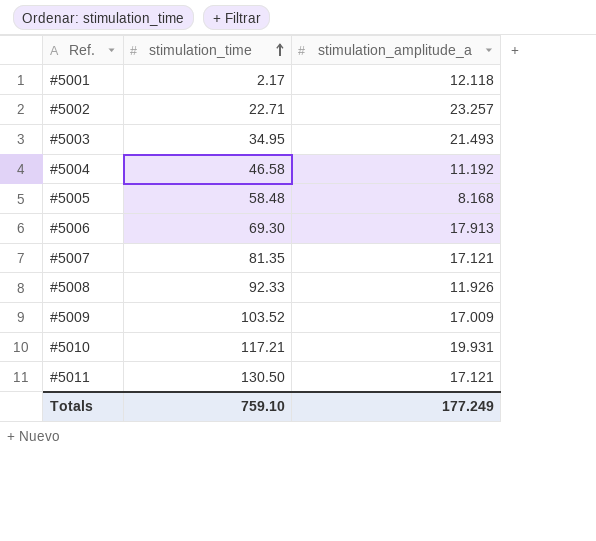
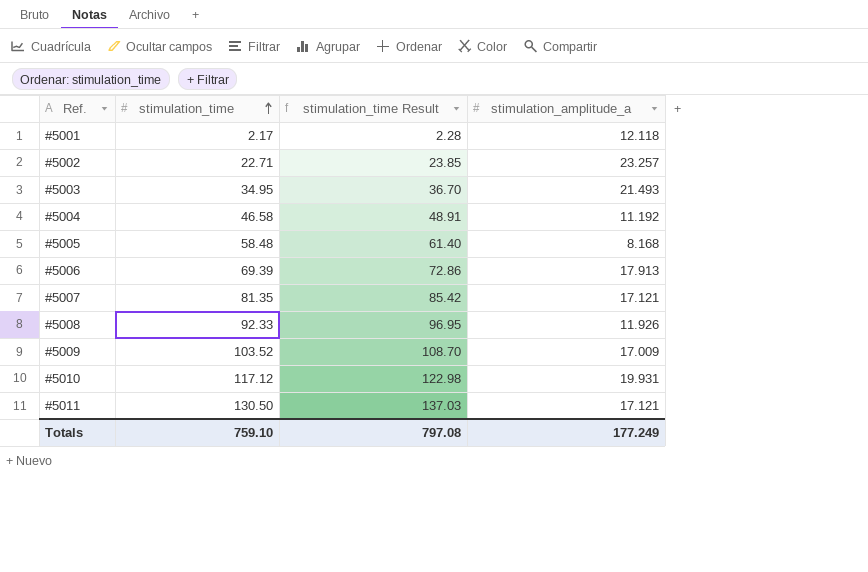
column stimulation_time Result | formula: none -> [stimulation_time] * 1.05
#5006 | stimulation_time: 69.30 -> 69.39
#5010 | stimulation_time: 117.21 -> 117.12

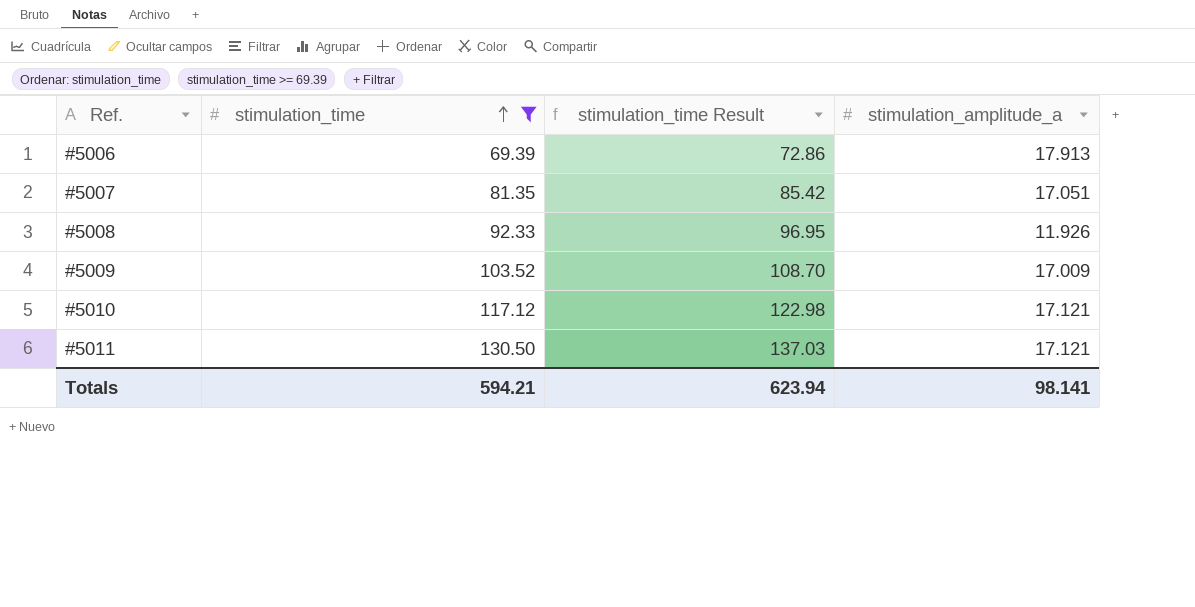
filter: none -> stimulation_time >= 69.39
#5007 | stimulation_amplitude_a: 17.121 -> 17.051
#5010 | stimulation_amplitude_a: 19.931 -> 17.121
Totals | stimulation_time: 759.10 -> 594.21
Totals | stimulation_time Result: 797.08 -> 623.94
Totals | stimulation_amplitude_a: 177.249 -> 98.141

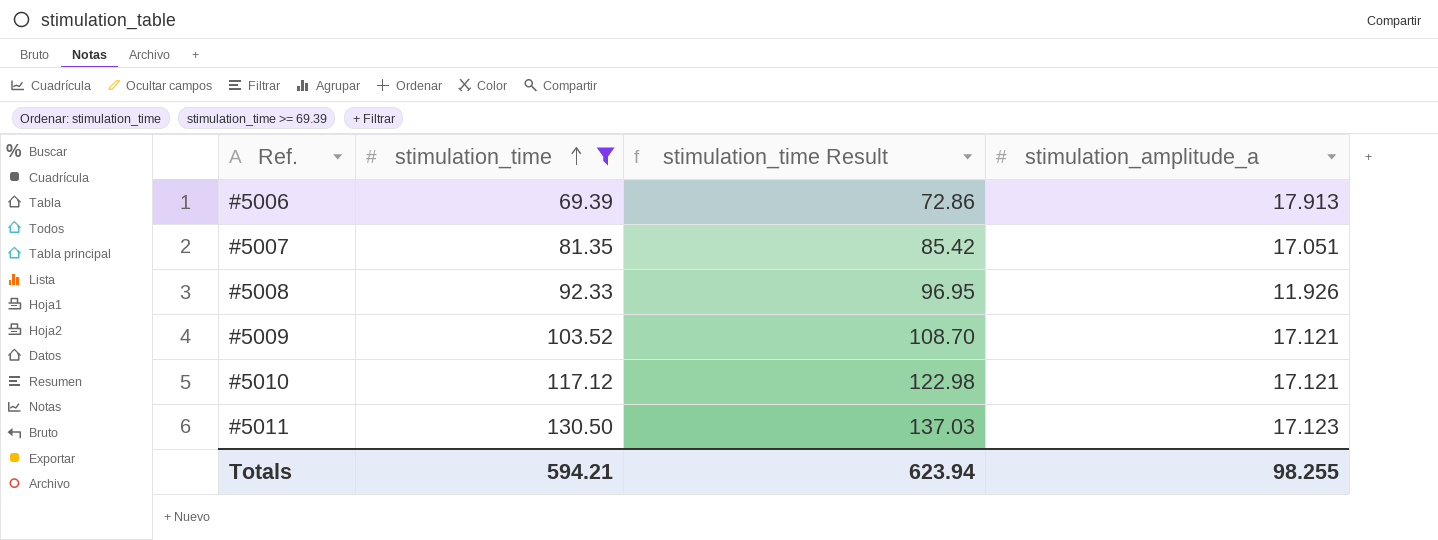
#5009 | stimulation_amplitude_a: 17.009 -> 17.121
#5011 | stimulation_amplitude_a: 17.121 -> 17.123
Totals | stimulation_amplitude_a: 98.141 -> 98.255

